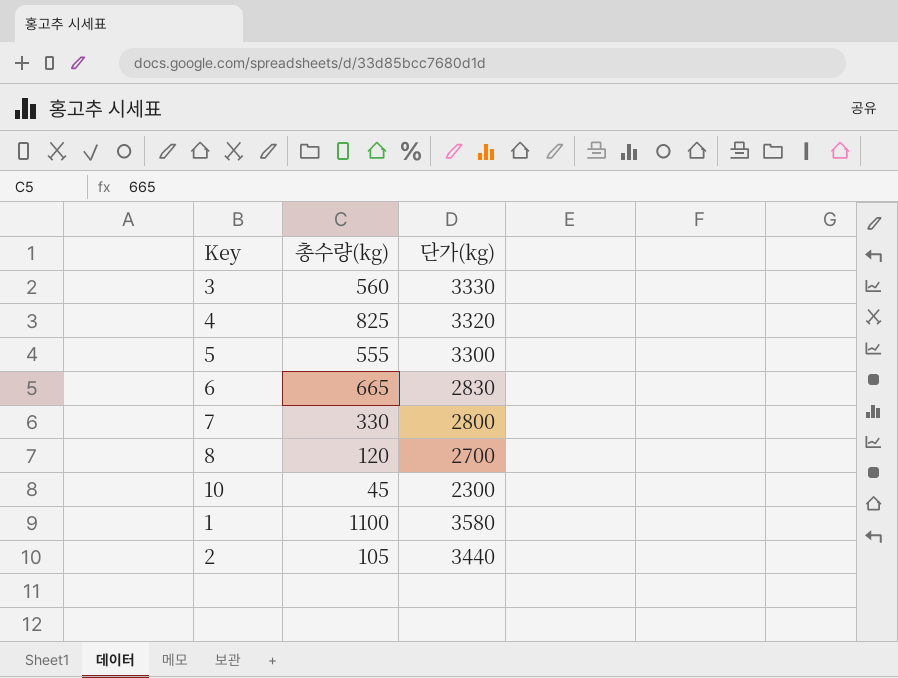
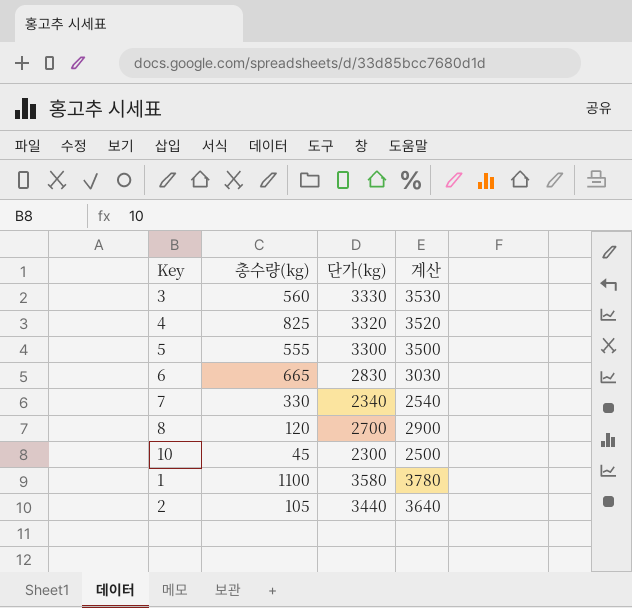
column 계산 | formula: none -> [단가(kg)] + 200
7 | 단가(kg): 2800 -> 2340

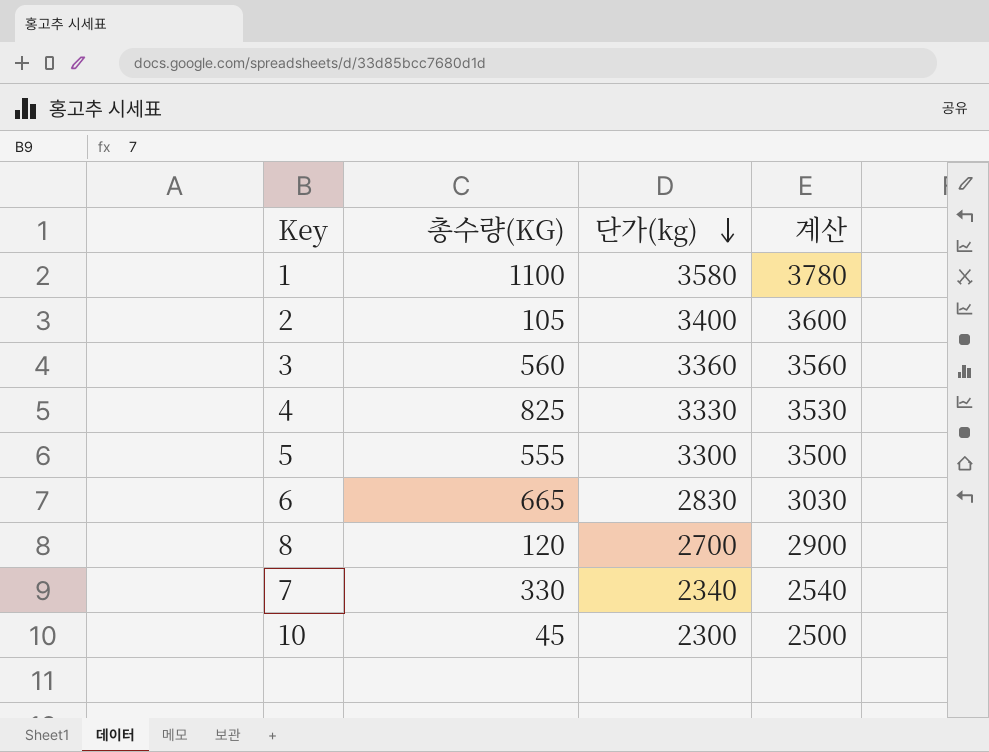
row order: none -> 단가(kg) descending
column name: 총수량(kg) -> 총수량(KG)
2 | 단가(kg): 3440 -> 3400
2 | 계산: 3640 -> 3600
3 | 단가(kg): 3330 -> 3360
3 | 계산: 3530 -> 3560
4 | 단가(kg): 3320 -> 3330
4 | 계산: 3520 -> 3530

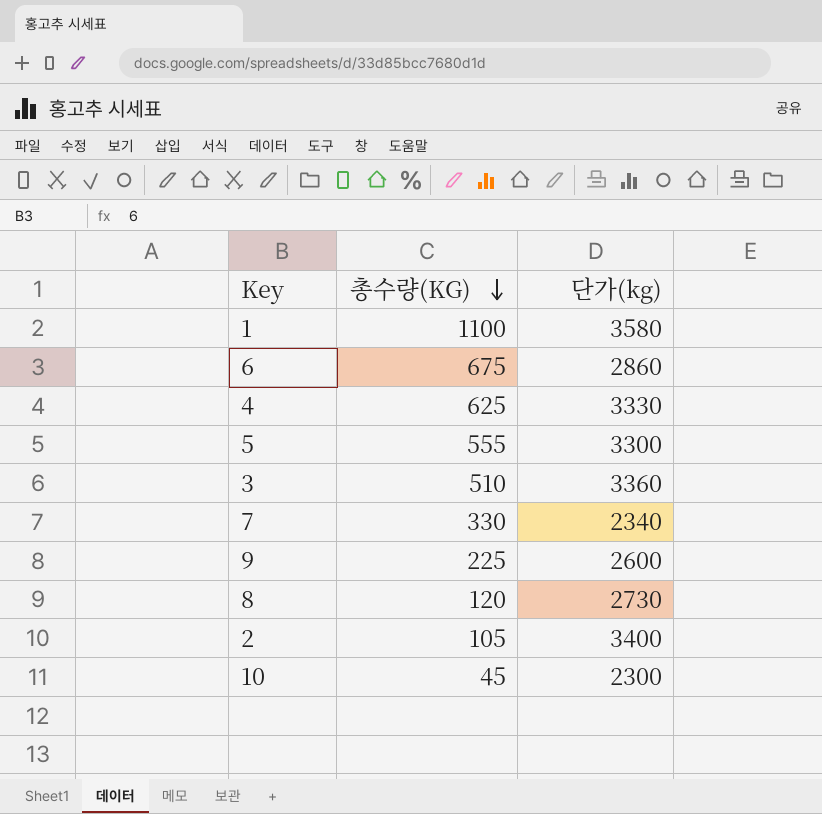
row order: 단가(kg) descending -> 총수량(KG) descending
column 계산 | formula: [단가(kg)] + 200 -> none
6 | 총수량(KG): 665 -> 675
6 | 단가(kg): 2830 -> 2860
4 | 총수량(KG): 825 -> 625
3 | 총수량(KG): 560 -> 510
row 9: none -> 225 | 2600
8 | 단가(kg): 2700 -> 2730

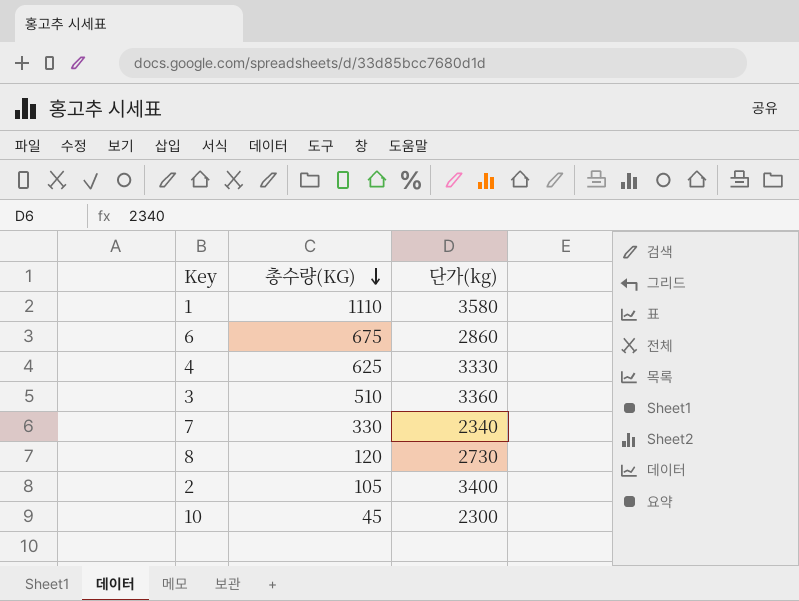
row 5: 555 | 3300 -> none
row 9: 225 | 2600 -> none
1 | 총수량(KG): 1100 -> 1110

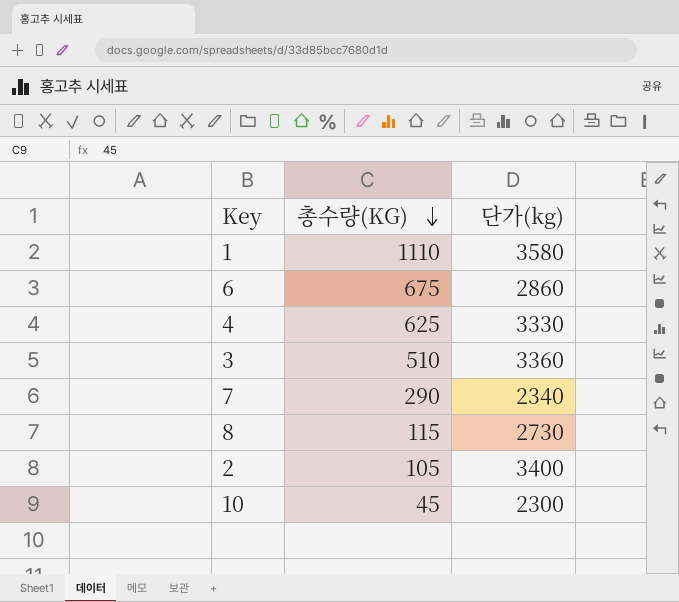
7 | 총수량(KG): 330 -> 290
8 | 총수량(KG): 120 -> 115

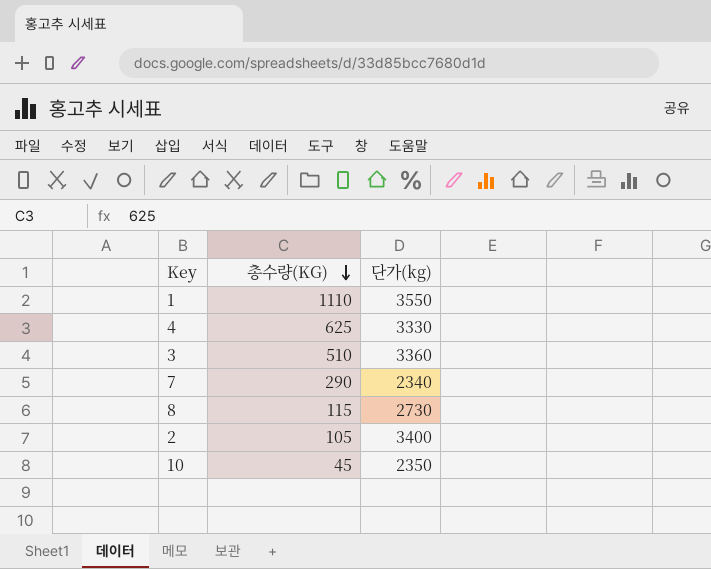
row 6: 675 | 2860 -> none
1 | 단가(kg): 3580 -> 3550
10 | 단가(kg): 2300 -> 2350

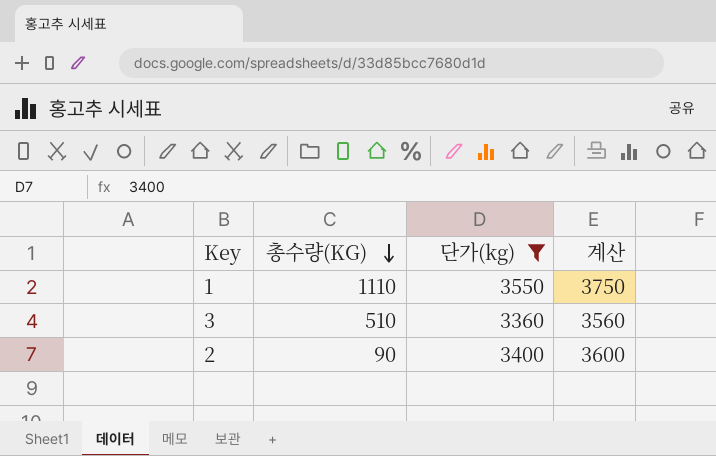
filter: none -> 단가(kg) >= 3360
column 계산 | formula: none -> [단가(kg)] + 200
2 | 총수량(KG): 105 -> 90

